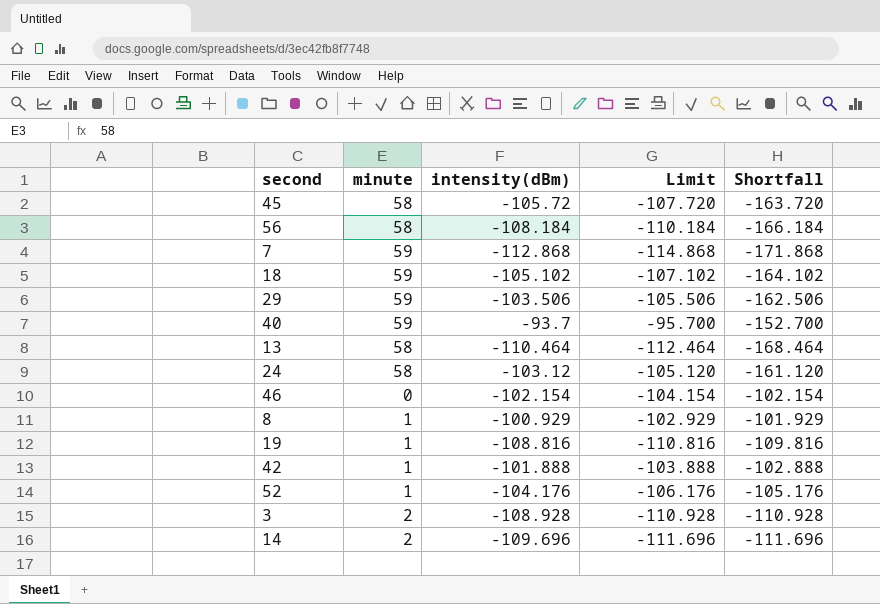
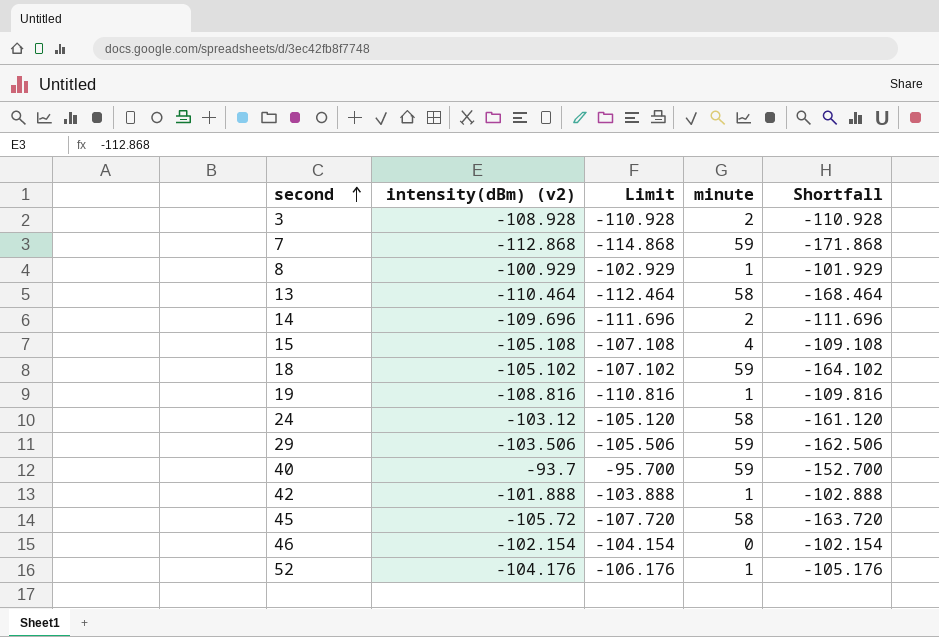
row order: none -> second ascending
column name: intensity(dBm) -> intensity(dBm) (v2)
column minute | position: 2 -> 4
row 56: 58 | -108.184 | -110.184 | -166.184 -> none
row 15: none -> -105.108 | -107.108 | 4 | -109.108

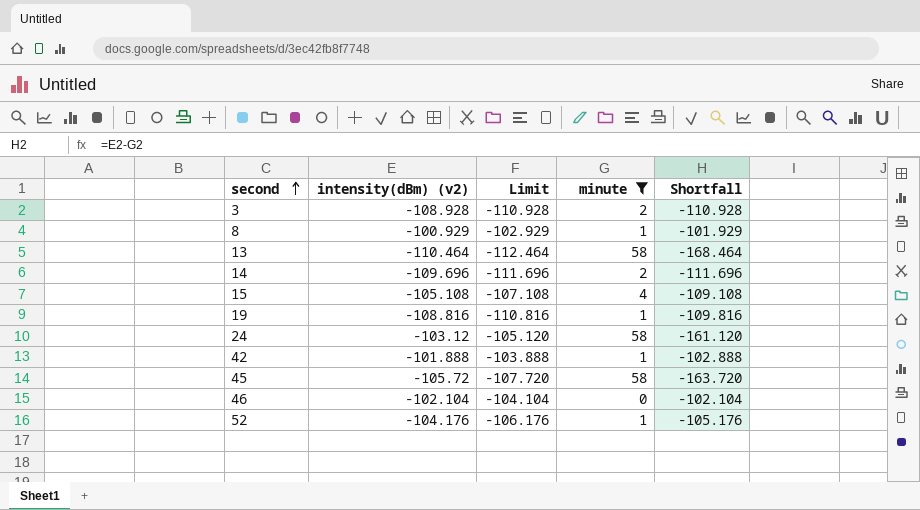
filter: none -> minute != 59
46 | intensity(dBm) (v2): -102.154 -> -102.104
46 | Limit: -104.154 -> -104.104
46 | Shortfall: -102.154 -> -102.104

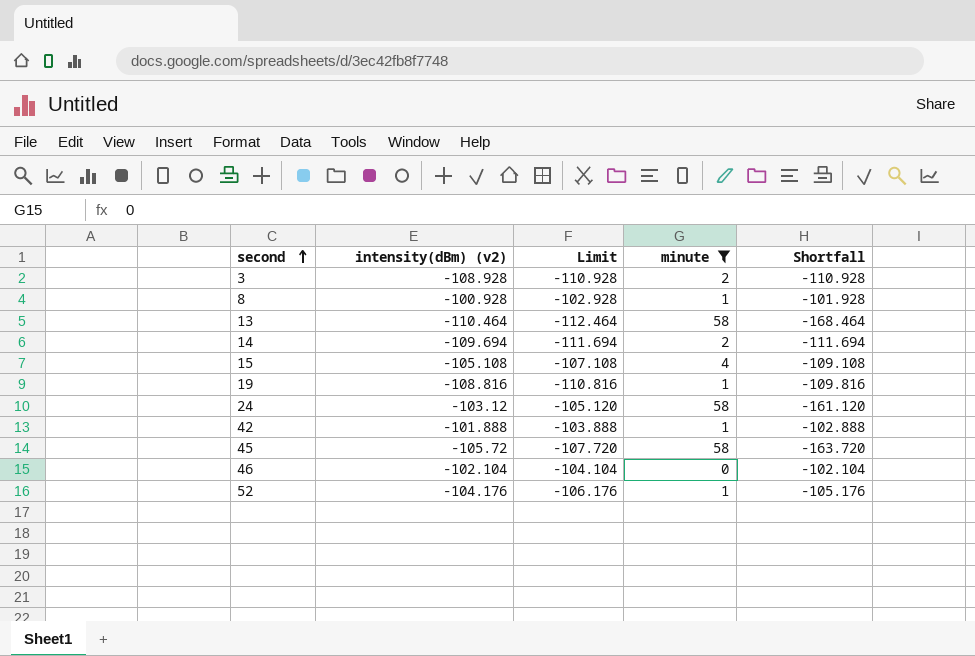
8 | intensity(dBm) (v2): -100.929 -> -100.928
8 | Limit: -102.929 -> -102.928
8 | Shortfall: -101.929 -> -101.928
14 | intensity(dBm) (v2): -109.696 -> -109.694
14 | Limit: -111.696 -> -111.694
14 | Shortfall: -111.696 -> -111.694

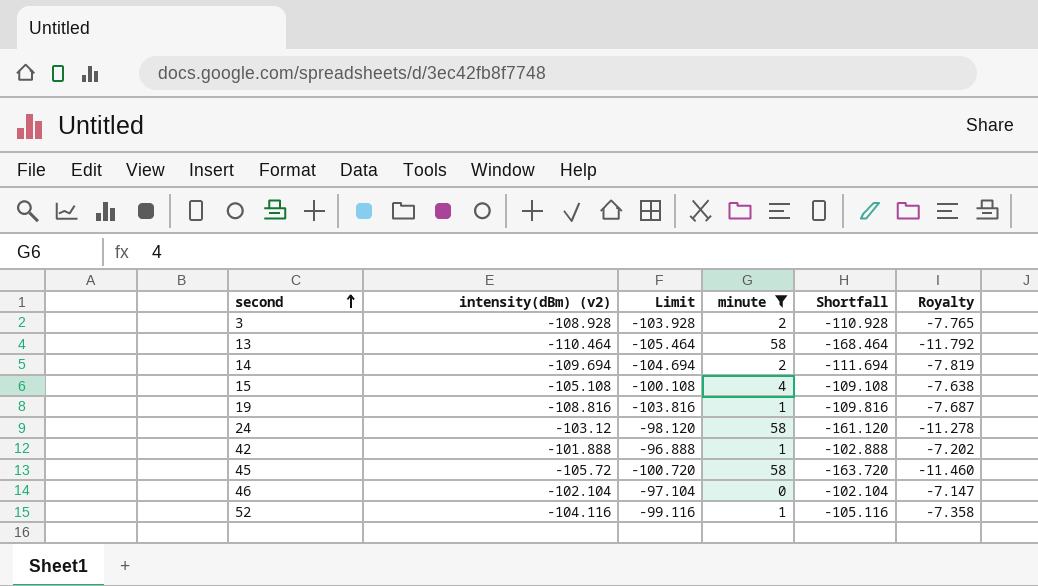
column Limit | formula: [intensity(dBm) (v2)] - 2 -> [intensity(dBm) (v2)] + 5
column Royalty | formula: none -> [Shortfall] * 0.07
row 8: -100.928 | -102.928 | 1 | -101.928 -> none
52 | intensity(dBm) (v2): -104.176 -> -104.116
52 | Shortfall: -105.176 -> -105.116

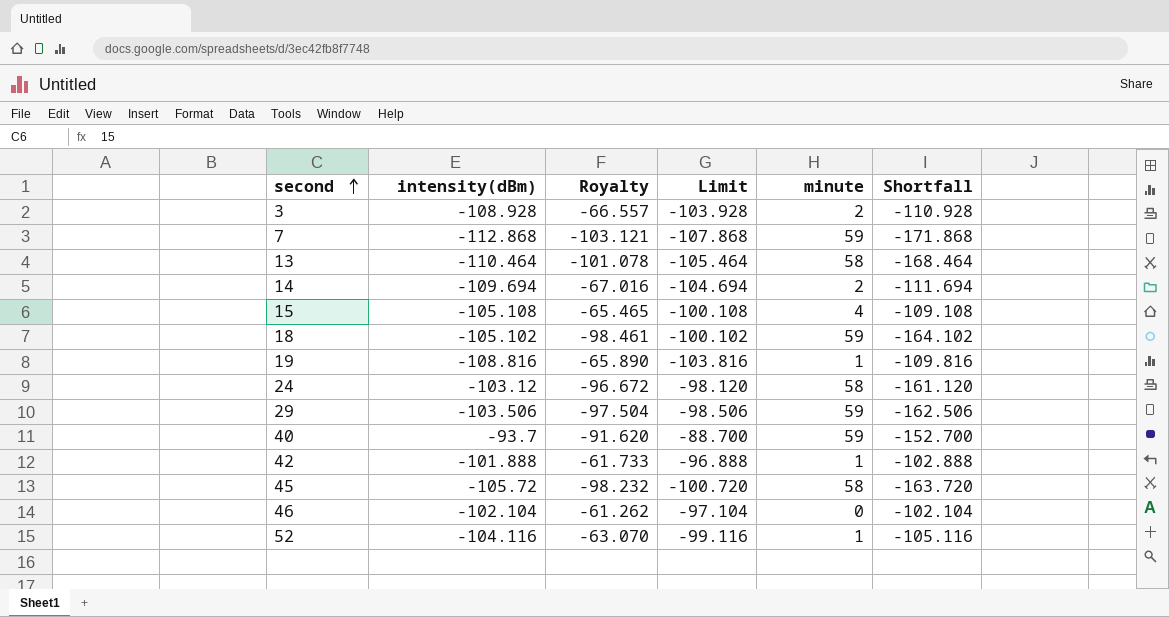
filter: minute != 59 -> none
column name: intensity(dBm) (v2) -> intensity(dBm)
column Royalty | formula: [Shortfall] * 0.07 -> [Shortfall] * 0.6
column Royalty | position: 6 -> 3

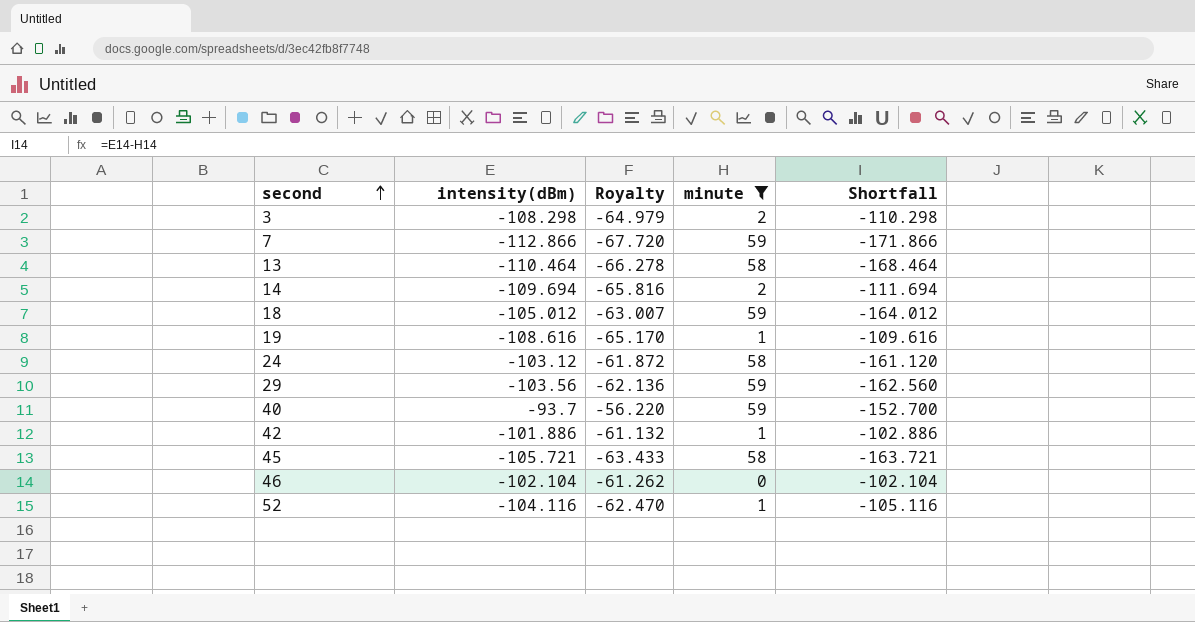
filter: none -> minute != 4
column Limit | formula: [intensity(dBm)] + 5 -> none
column Royalty | formula: [Shortfall] * 0.6 -> [intensity(dBm)] * 0.6
3 | intensity(dBm): -108.928 -> -108.298
3 | Shortfall: -110.928 -> -110.298
7 | intensity(dBm): -112.868 -> -112.866
7 | Shortfall: -171.868 -> -171.866
18 | intensity(dBm): -105.102 -> -105.012
18 | Shortfall: -164.102 -> -164.012
19 | intensity(dBm): -108.816 -> -108.616
19 | Shortfall: -109.816 -> -109.616
29 | intensity(dBm): -103.506 -> -103.56
29 | Shortfall: -162.506 -> -162.560
42 | intensity(dBm): -101.888 -> -101.886
42 | Shortfall: -102.888 -> -102.886
45 | intensity(dBm): -105.72 -> -105.721
45 | Shortfall: -163.720 -> -163.721

